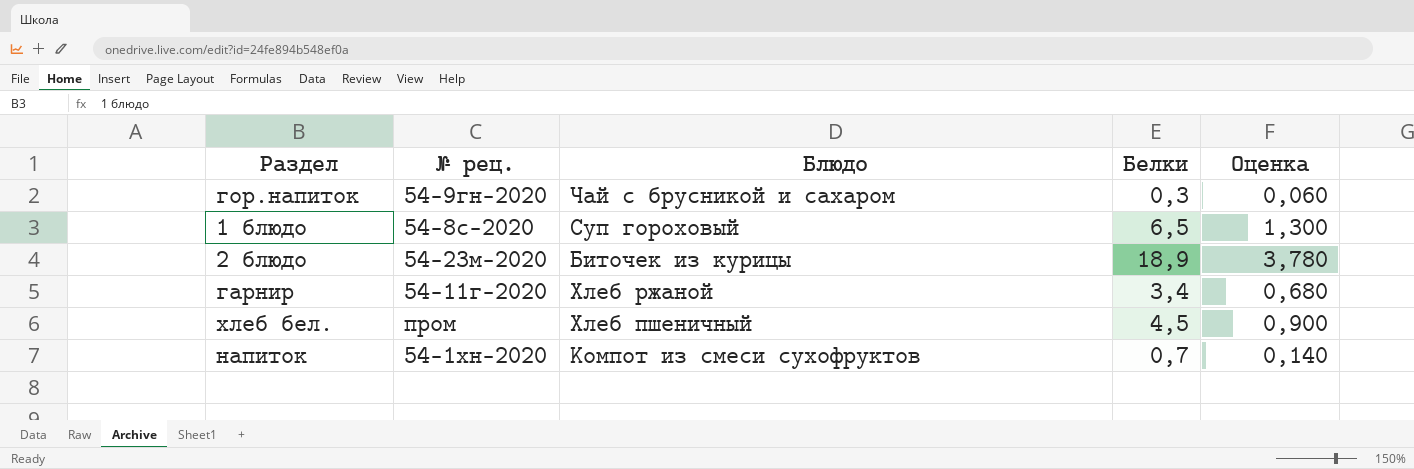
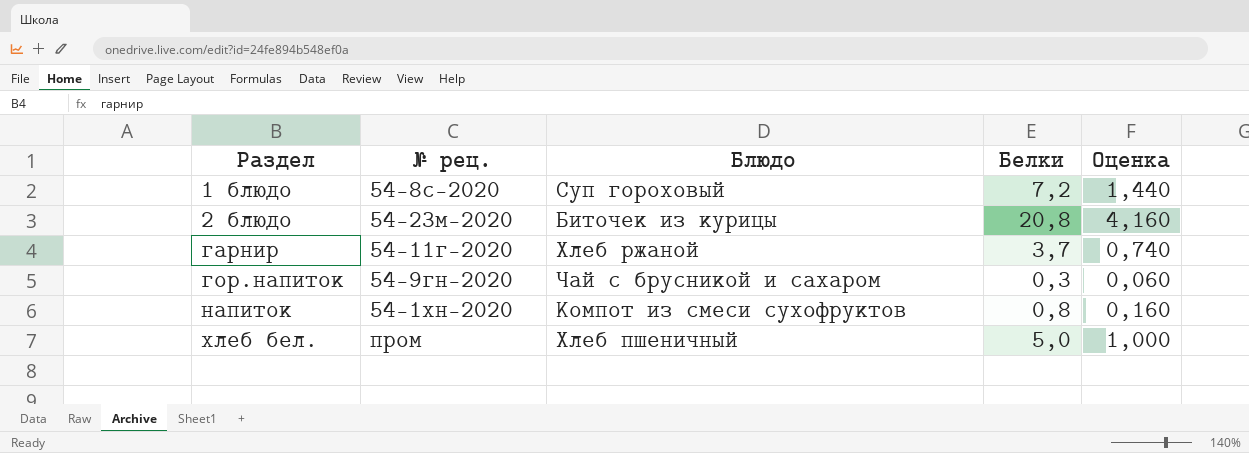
row order: none -> Раздел ascending
1 блюдо | Белки: 6,5 -> 7,2
1 блюдо | Оценка: 1,300 -> 1,440
2 блюдо | Белки: 18,9 -> 20,8
2 блюдо | Оценка: 3,780 -> 4,160
гарнир | Белки: 3,4 -> 3,7
гарнир | Оценка: 0,680 -> 0,740
напиток | Белки: 0,7 -> 0,8
напиток | Оценка: 0,140 -> 0,160
хлеб бел. | Белки: 4,5 -> 5,0
хлеб бел. | Оценка: 0,900 -> 1,000

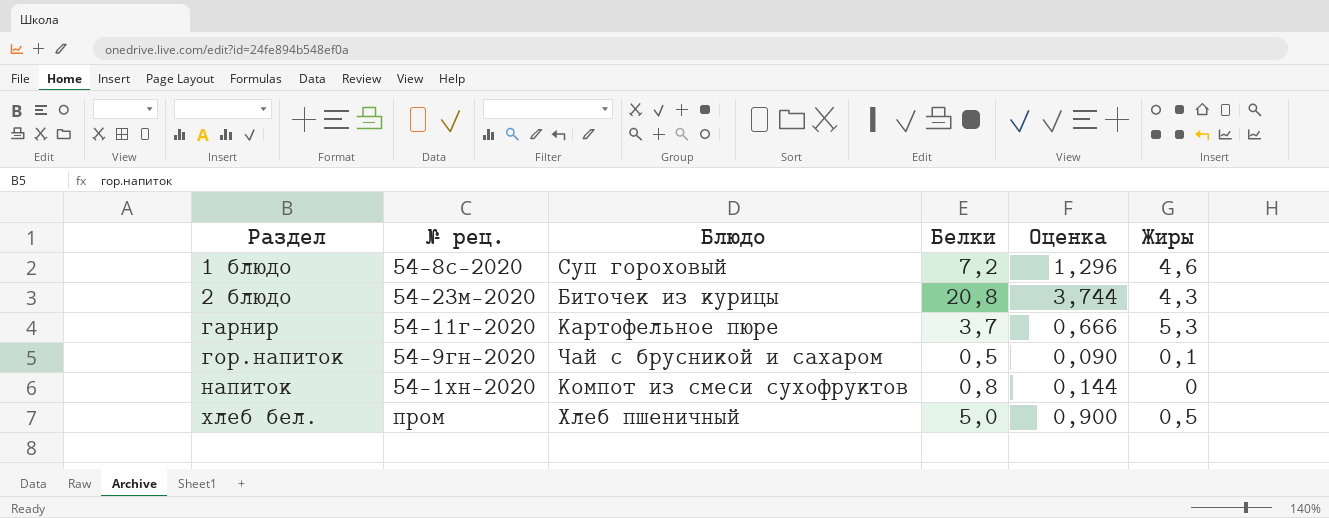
column Оценка | formula: [Белки] * 0,2 -> [Белки] * 0,18
column Жиры | position: none -> 6
гарнир | Блюдо: Хлеб ржаной -> Картофельное пюре
гор.напиток | Белки: 0,3 -> 0,5

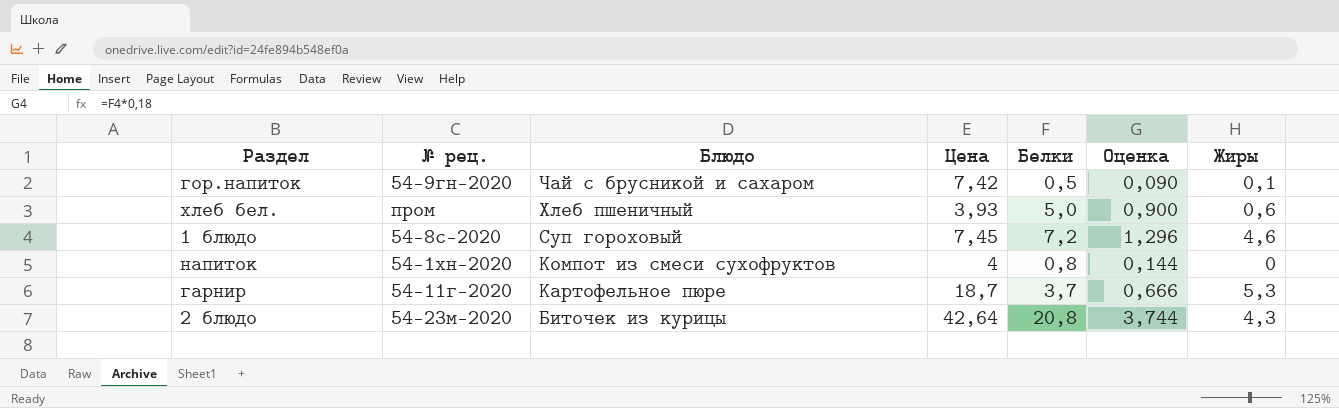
row order: Раздел ascending -> Блюдо descending
column Цена | position: none -> 4
хлеб бел. | Жиры: 0,5 -> 0,6

